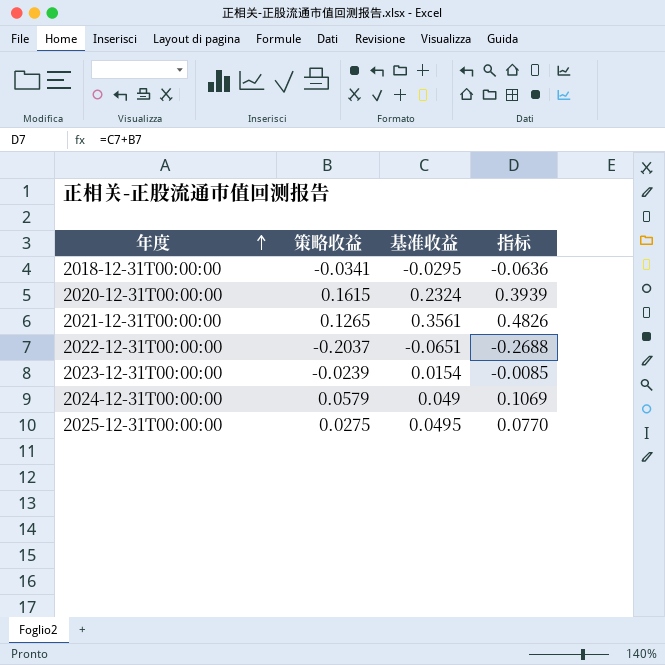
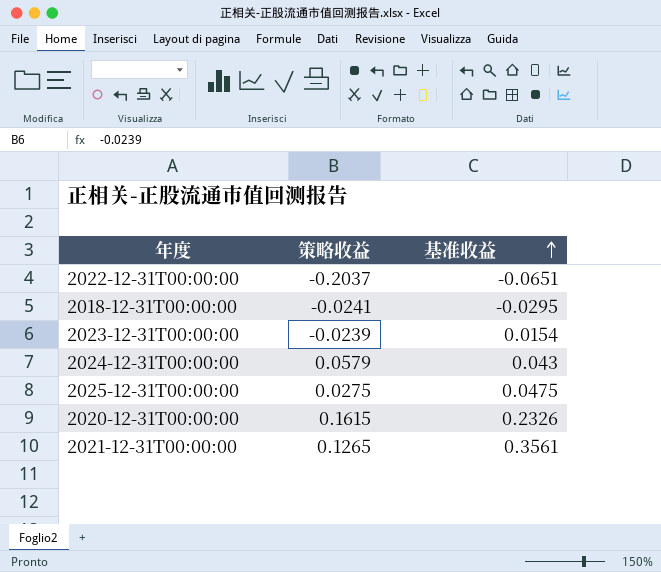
row order: 年度 ascending -> 基准收益 ascending
column 指标 | formula: [策略收益] + [基准收益] -> none
2018-12-31T00:00:00 | 策略收益: -0.0341 -> -0.0241
2024-12-31T00:00:00 | 基准收益: 0.049 -> 0.043
2025-12-31T00:00:00 | 基准收益: 0.0495 -> 0.0475
2020-12-31T00:00:00 | 基准收益: 0.2324 -> 0.2326

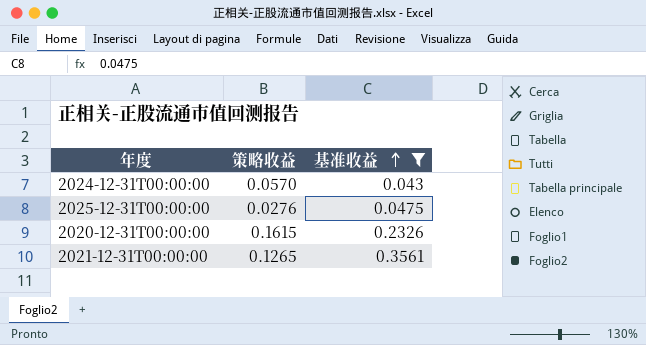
filter: none -> 基准收益 >= 0.043
2024-12-31T00:00:00 | 策略收益: 0.0579 -> 0.0570
2025-12-31T00:00:00 | 策略收益: 0.0275 -> 0.0276

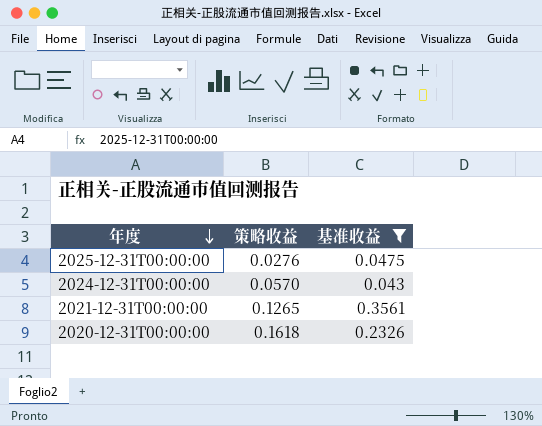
row order: 基准收益 ascending -> 年度 descending
2020-12-31T00:00:00 | 策略收益: 0.1615 -> 0.1618

